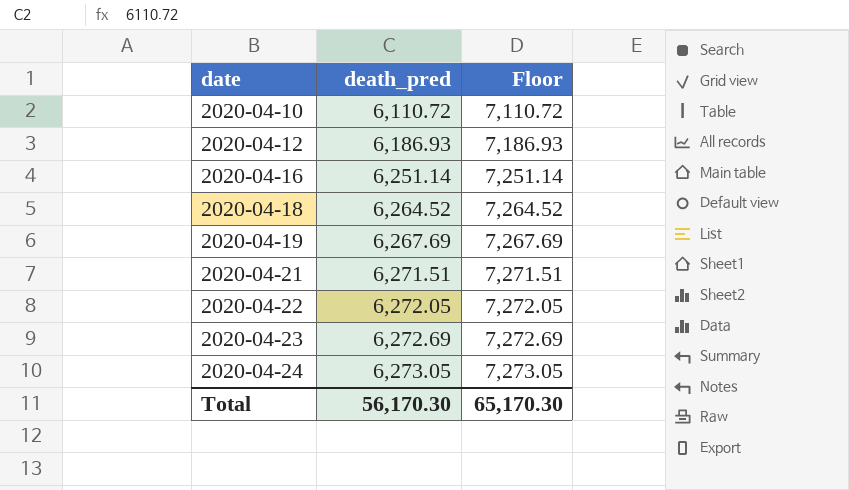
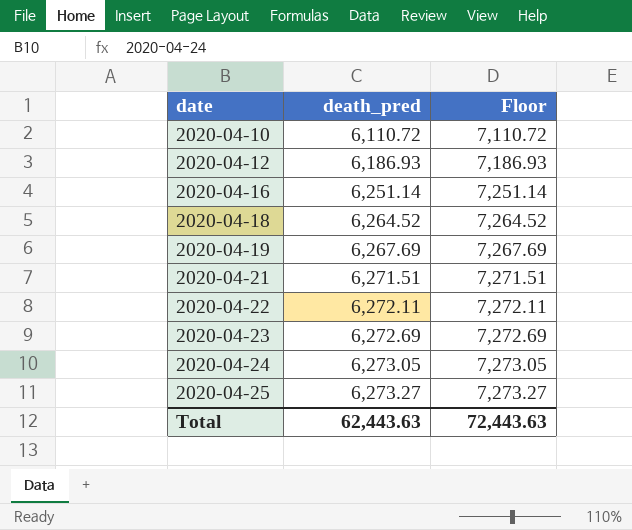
2020-04-22 | death_pred: 6,272.05 -> 6,272.11
2020-04-22 | Floor: 7,272.05 -> 7,272.11
row 2020-04-25: none -> 6,273.27 | 7,273.27
Total | death_pred: 56,170.30 -> 62,443.63
Total | Floor: 65,170.30 -> 72,443.63

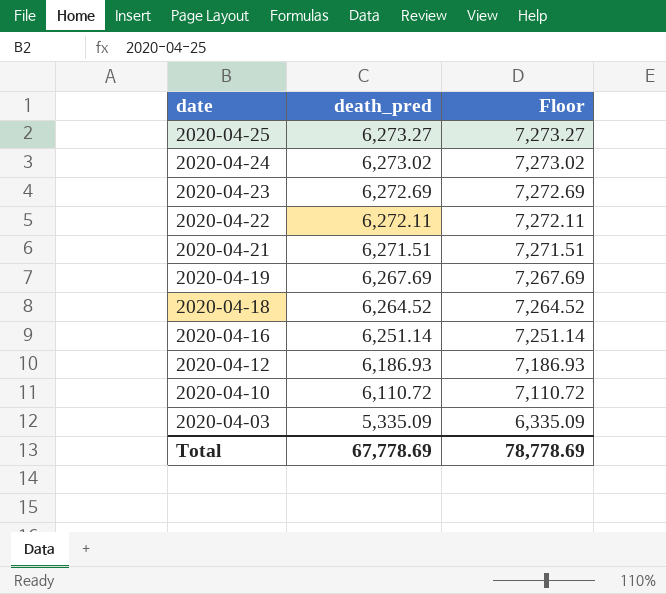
row order: date ascending -> date descending
2020-04-24 | death_pred: 6,273.05 -> 6,273.02
2020-04-24 | Floor: 7,273.05 -> 7,273.02
row 2020-04-03: none -> 5,335.09 | 6,335.09
Total | death_pred: 62,443.63 -> 67,778.69
Total | Floor: 72,443.63 -> 78,778.69

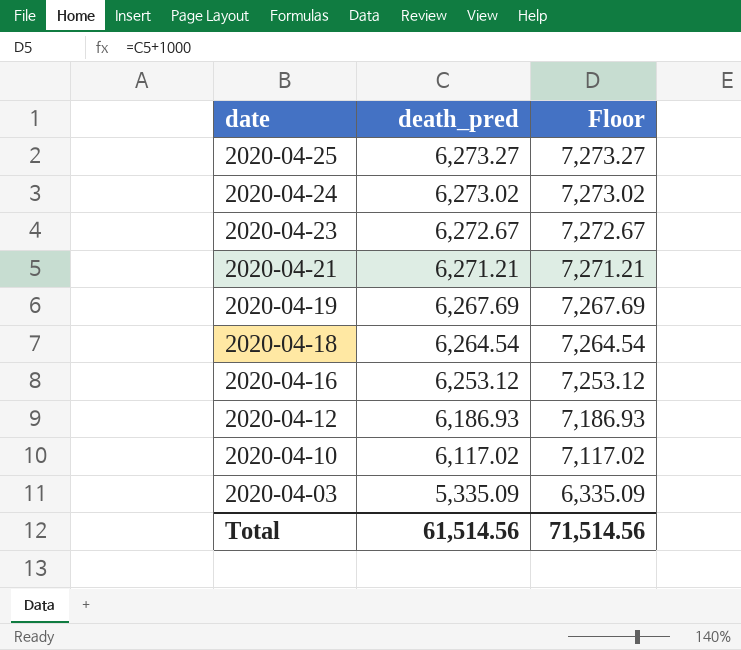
row 2020-04-22: 6,272.11 | 7,272.11 -> none
2020-04-23 | death_pred: 6,272.69 -> 6,272.67
2020-04-23 | Floor: 7,272.69 -> 7,272.67
2020-04-21 | death_pred: 6,271.51 -> 6,271.21
2020-04-21 | Floor: 7,271.51 -> 7,271.21
2020-04-18 | death_pred: 6,264.52 -> 6,264.54
2020-04-18 | Floor: 7,264.52 -> 7,264.54
2020-04-16 | death_pred: 6,251.14 -> 6,253.12
2020-04-16 | Floor: 7,251.14 -> 7,253.12
2020-04-10 | death_pred: 6,110.72 -> 6,117.02
2020-04-10 | Floor: 7,110.72 -> 7,117.02
Total | death_pred: 67,778.69 -> 61,514.56
Total | Floor: 78,778.69 -> 71,514.56

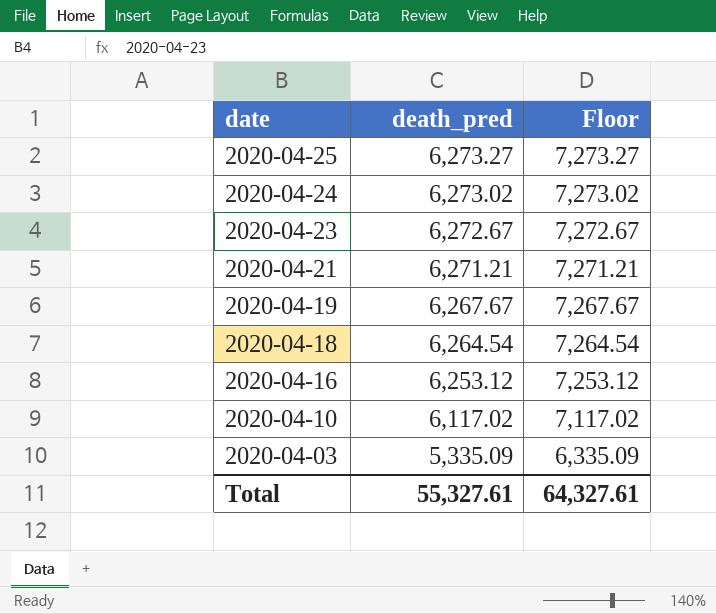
row 2020-04-12: 6,186.93 | 7,186.93 -> none
2020-04-19 | death_pred: 6,267.69 -> 6,267.67
2020-04-19 | Floor: 7,267.69 -> 7,267.67
Total | death_pred: 61,514.56 -> 55,327.61
Total | Floor: 71,514.56 -> 64,327.61

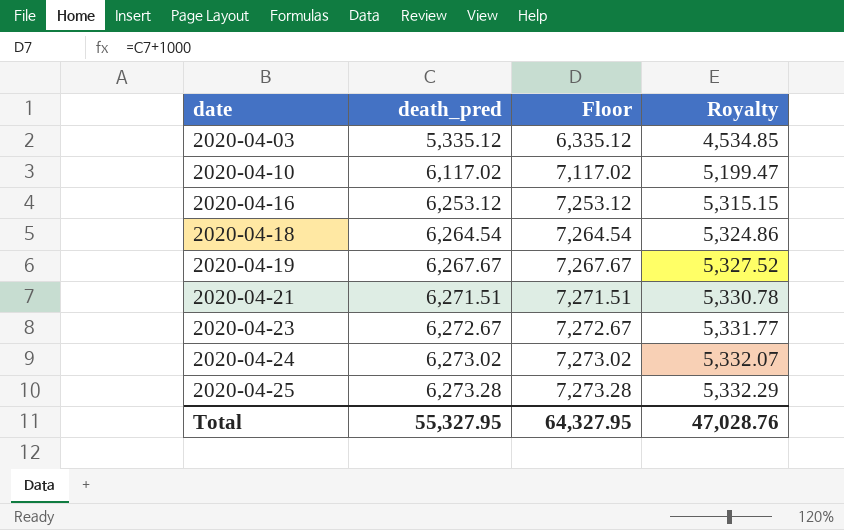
row order: date descending -> date ascending
column Royalty | formula: none -> [death_pred] * 0.85
2020-04-03 | death_pred: 5,335.09 -> 5,335.12
2020-04-03 | Floor: 6,335.09 -> 6,335.12
2020-04-21 | death_pred: 6,271.21 -> 6,271.51
2020-04-21 | Floor: 7,271.21 -> 7,271.51
2020-04-25 | death_pred: 6,273.27 -> 6,273.28
2020-04-25 | Floor: 7,273.27 -> 7,273.28
Total | death_pred: 55,327.61 -> 55,327.95
Total | Floor: 64,327.61 -> 64,327.95

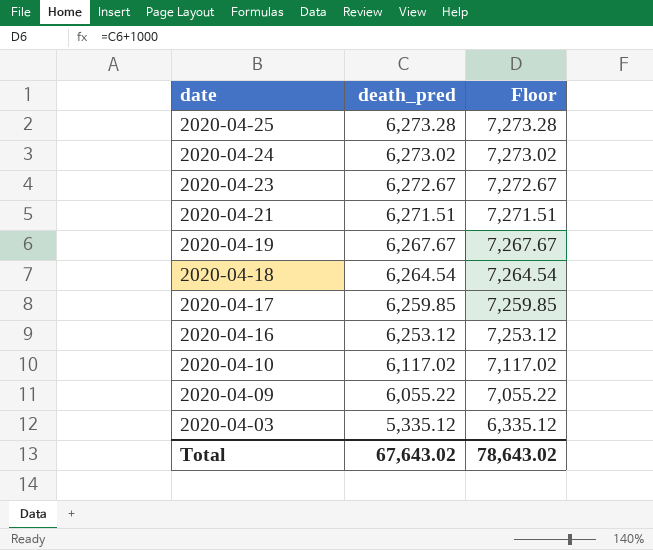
row order: date ascending -> date descending
column Royalty | formula: [death_pred] * 0.85 -> none
row 2020-04-17: none -> 6,259.85 | 7,259.85
row 2020-04-09: none -> 6,055.22 | 7,055.22
Total | death_pred: 55,327.95 -> 67,643.02
Total | Floor: 64,327.95 -> 78,643.02

